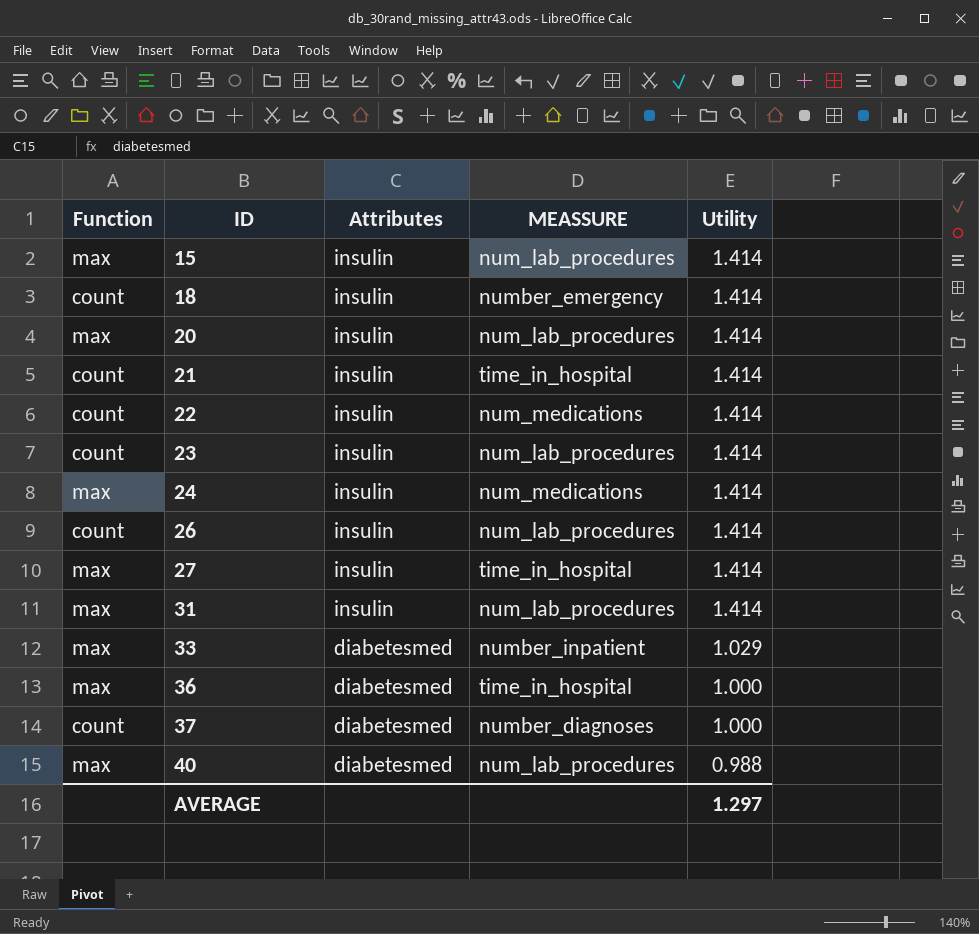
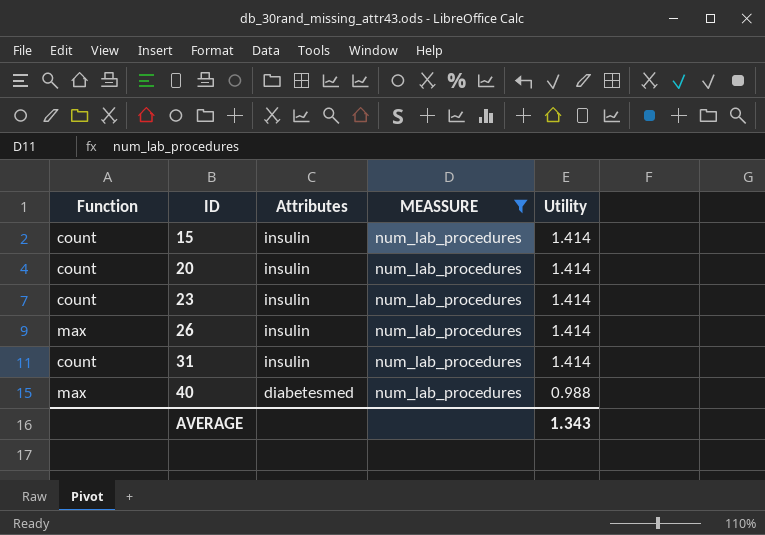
filter: none -> MEASSURE = num_lab_procedures
15 | Function: max -> count
20 | Function: max -> count
26 | Function: count -> max
31 | Function: max -> count
AVERAGE | Utility: 1.297 -> 1.343

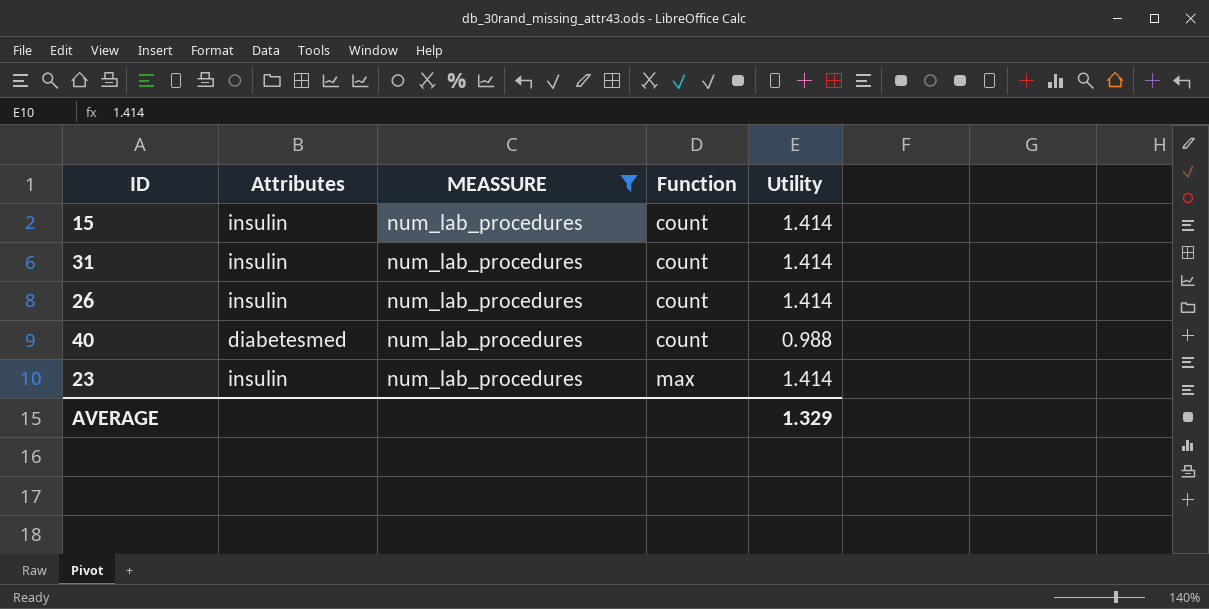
row order: ID ascending -> Function ascending
column Function | position: 1 -> 4
row 20: count | insulin | num_lab_procedures | 1.414 -> none
26 | Function: max -> count
40 | Function: max -> count
23 | Function: count -> max
AVERAGE | Utility: 1.343 -> 1.329

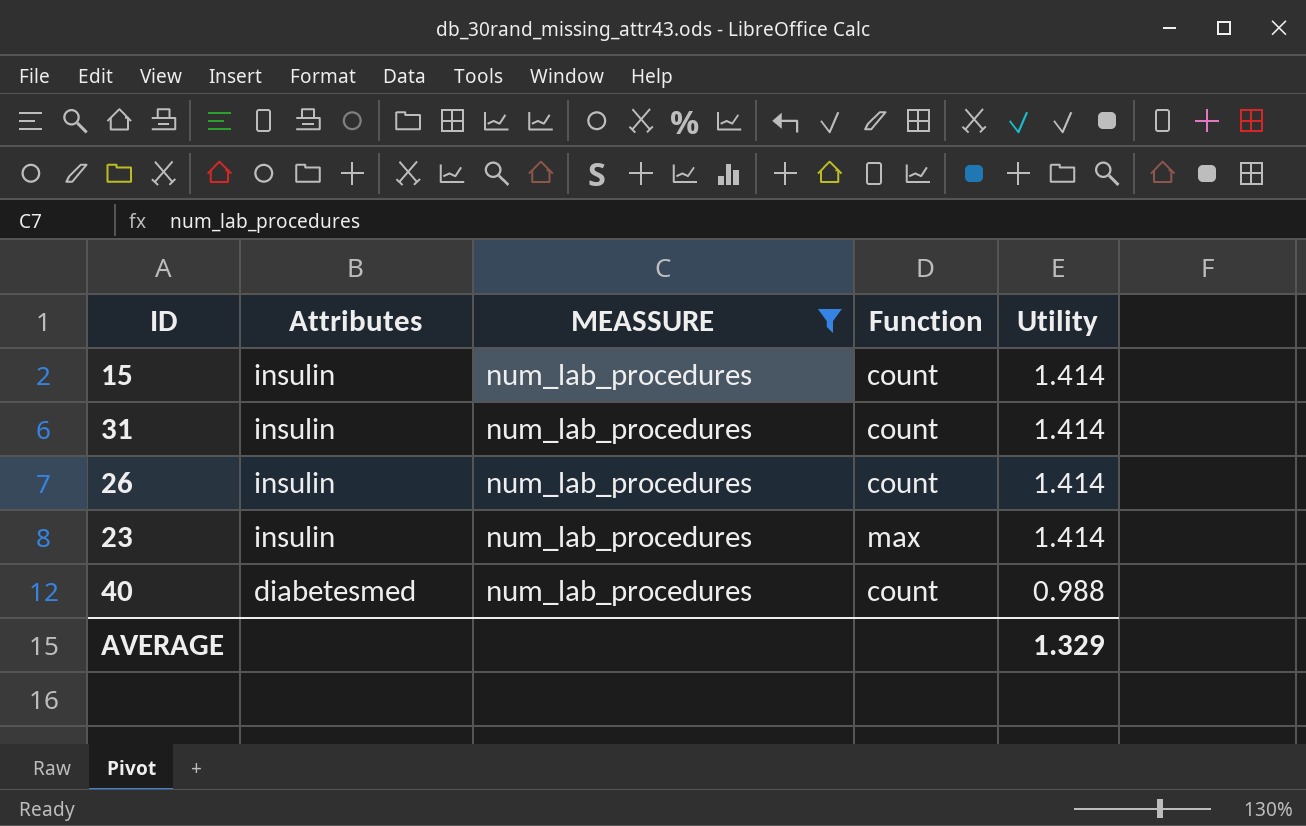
row order: Function ascending -> Attributes descending

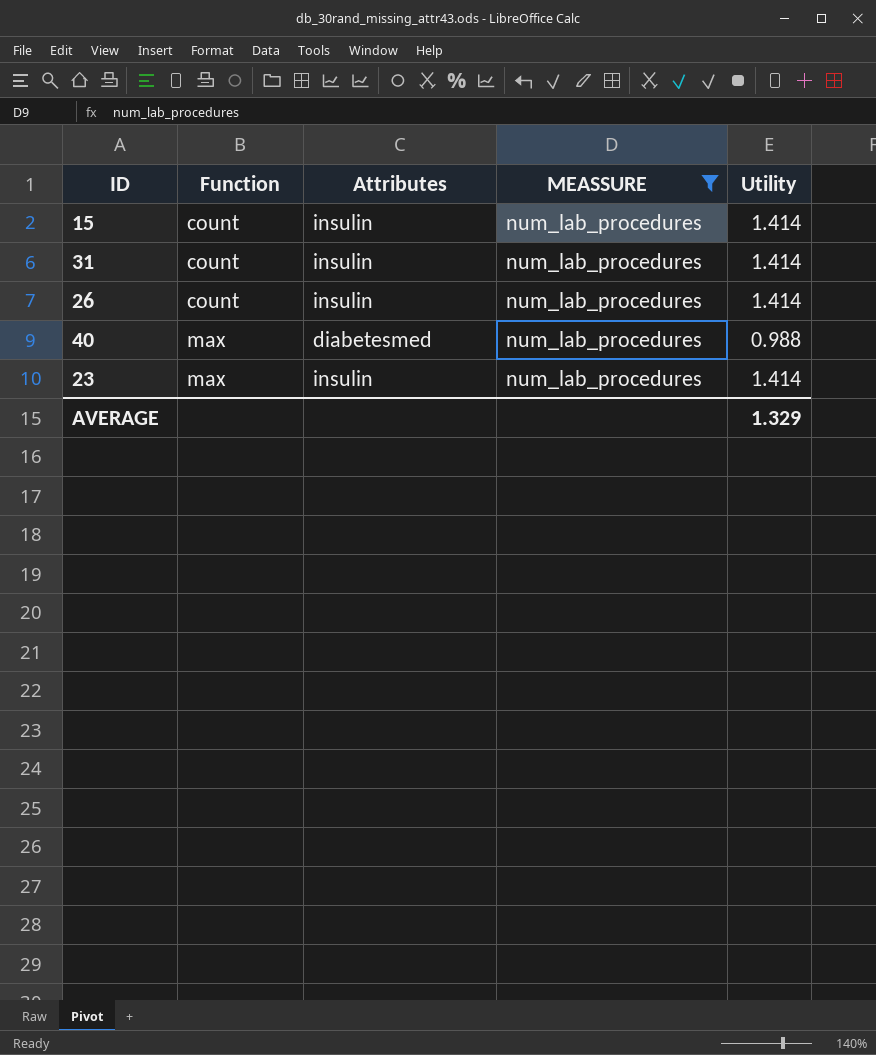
row order: Attributes descending -> Function ascending
column Function | position: 4 -> 2
40 | Function: count -> max

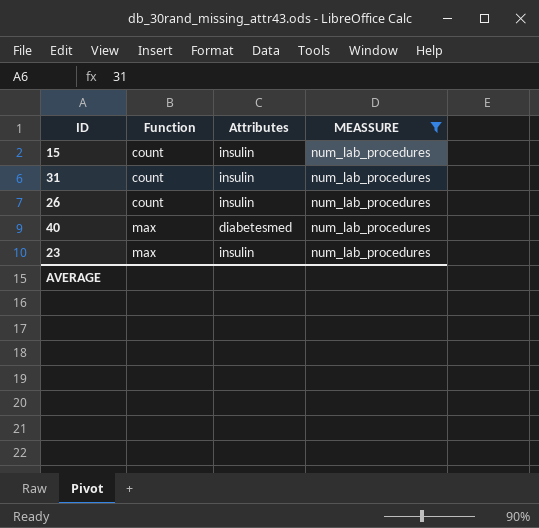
column Utility | position: 5 -> none

